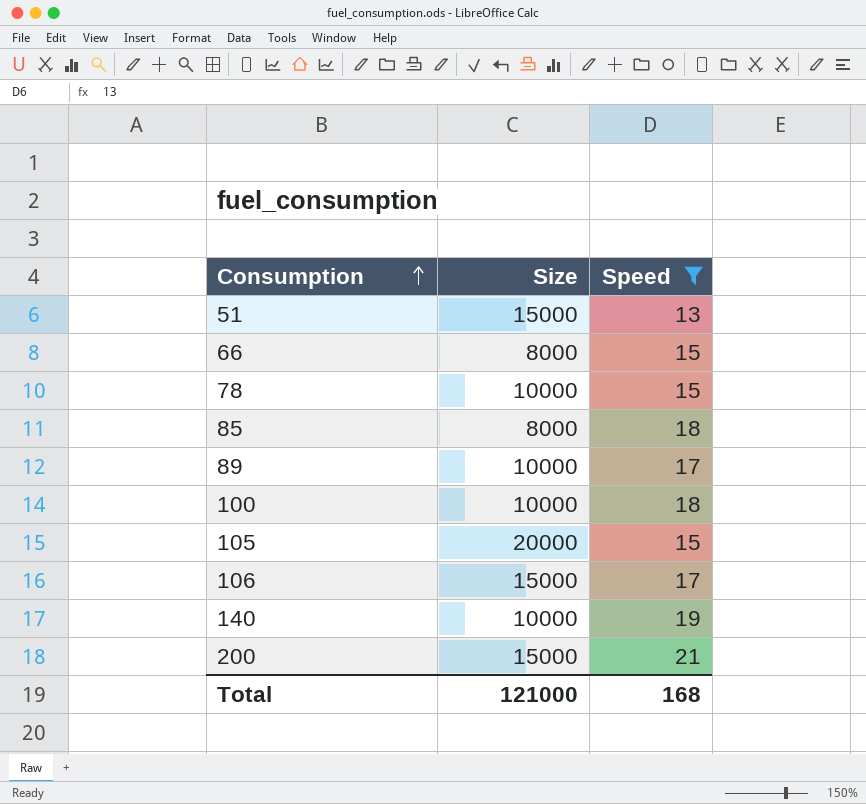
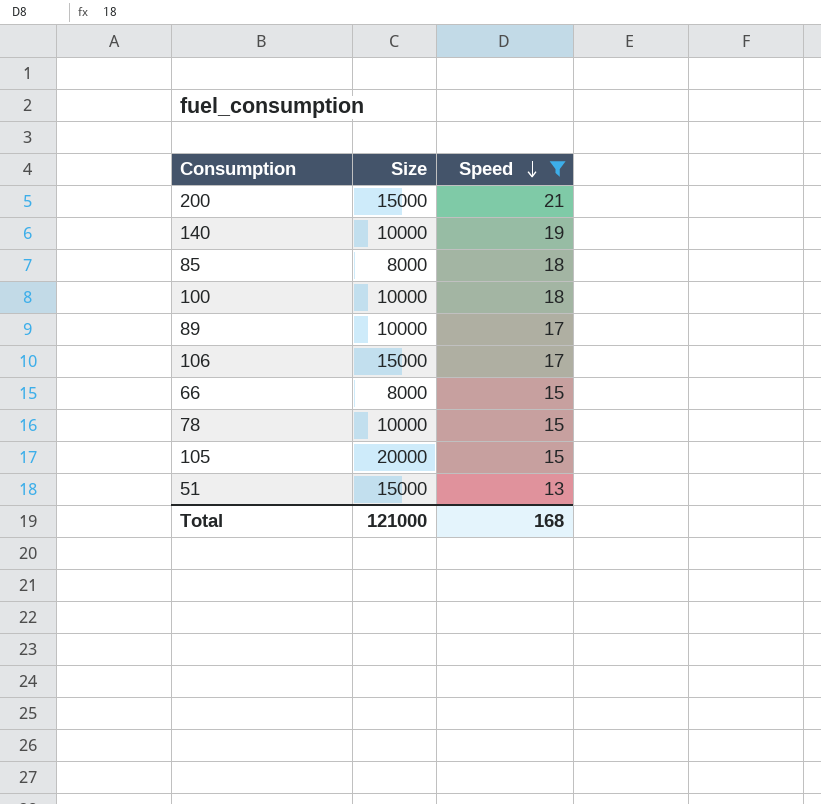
row order: Consumption ascending -> Speed descending

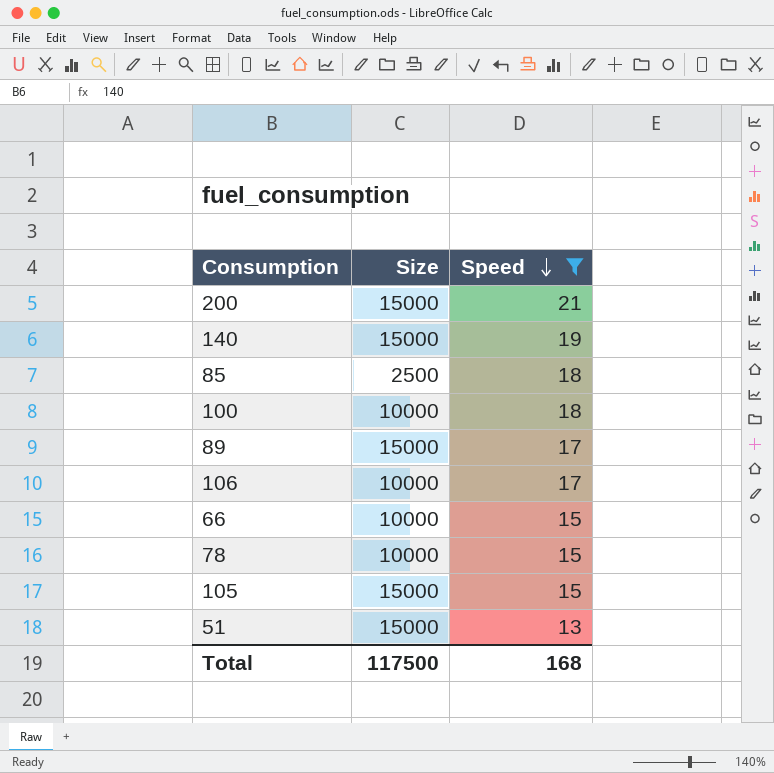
140 | Size: 10000 -> 15000
85 | Size: 8000 -> 2500
89 | Size: 10000 -> 15000
106 | Size: 15000 -> 10000
66 | Size: 8000 -> 10000
105 | Size: 20000 -> 15000
Total | Size: 121000 -> 117500

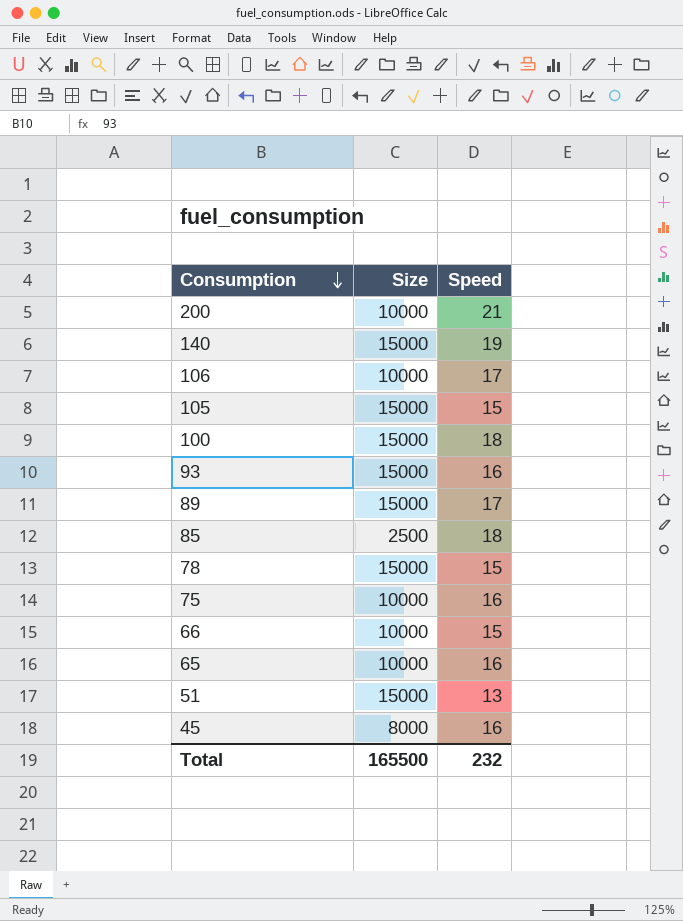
filter: Speed != 16 -> none
row order: Speed descending -> Consumption descending
200 | Size: 15000 -> 10000
100 | Size: 10000 -> 15000
78 | Size: 10000 -> 15000
Total | Size: 117500 -> 165500
Total | Speed: 168 -> 232

